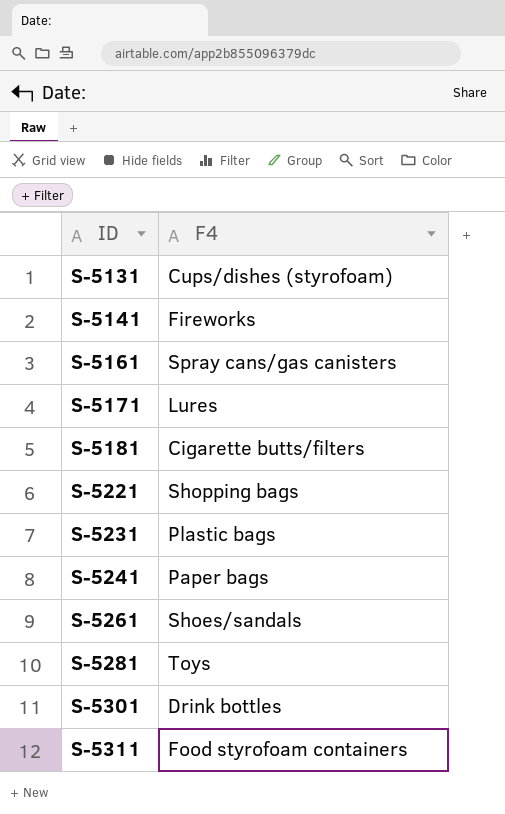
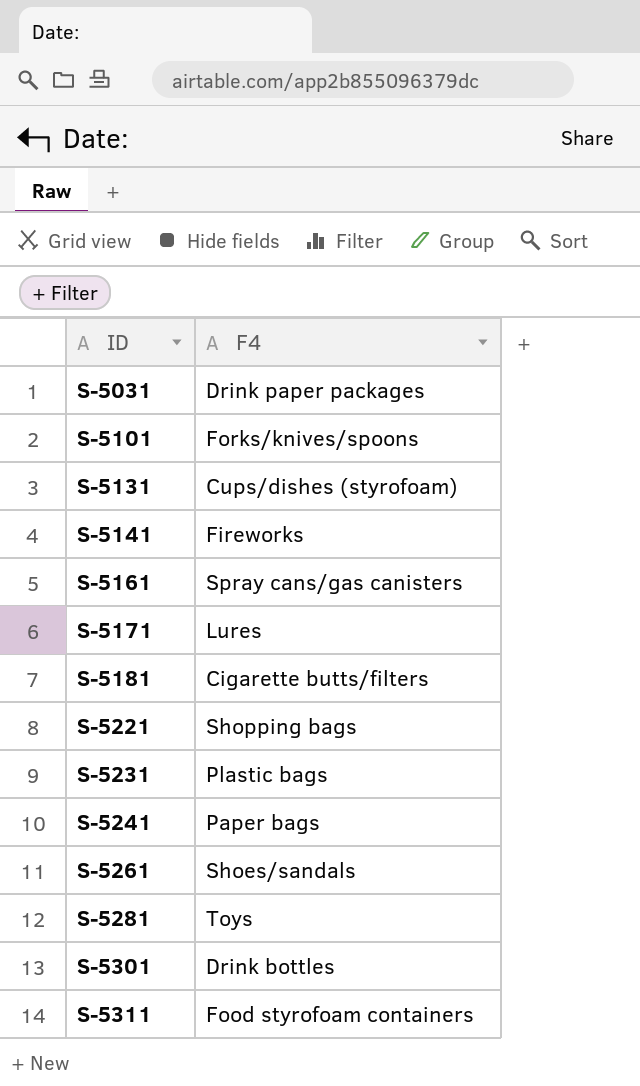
row S-5031: none -> Drink paper packages
row S-5101: none -> Forks/knives/spoons

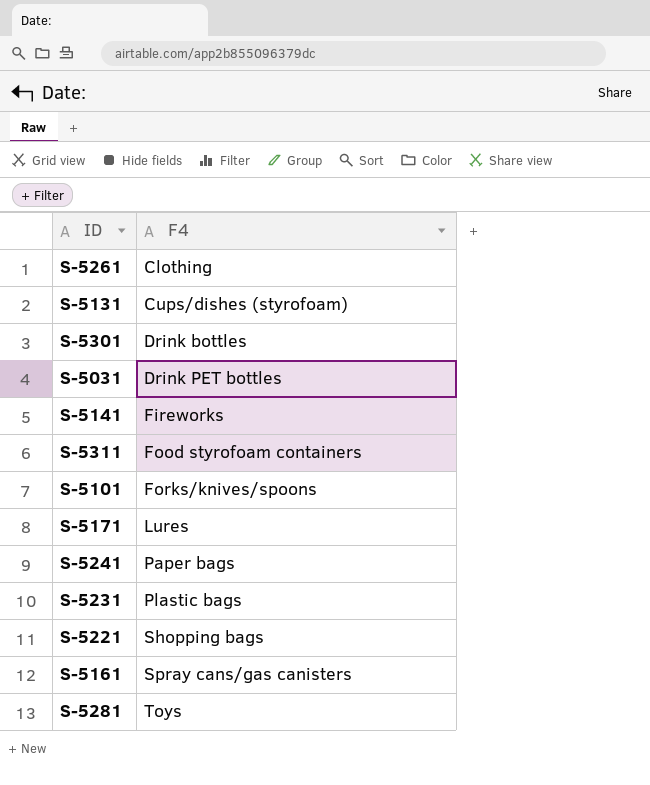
row order: ID ascending -> F4 ascending
row S-5181: Cigarette butts/filters -> none
S-5261 | F4: Shoes/sandals -> Clothing
S-5031 | F4: Drink paper packages -> Drink PET bottles

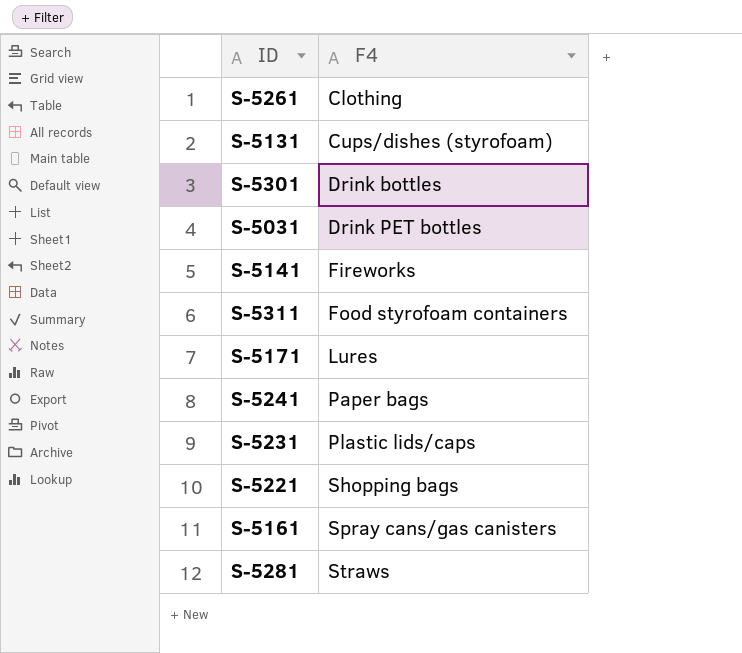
row S-5101: Forks/knives/spoons -> none
S-5231 | F4: Plastic bags -> Plastic lids/caps
S-5281 | F4: Toys -> Straws

